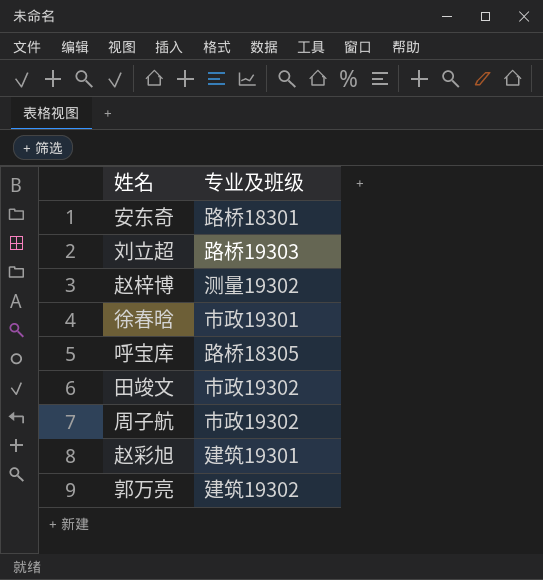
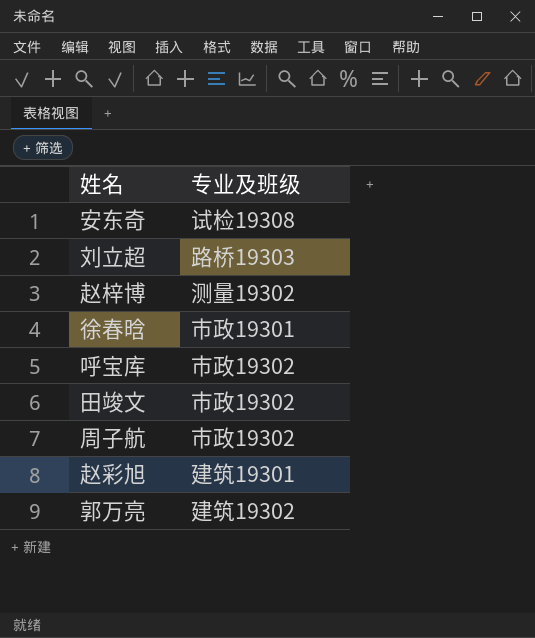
安东奇 | 专业及班级: 路桥18301 -> 试检19308
呼宝库 | 专业及班级: 路桥18305 -> 市政19302

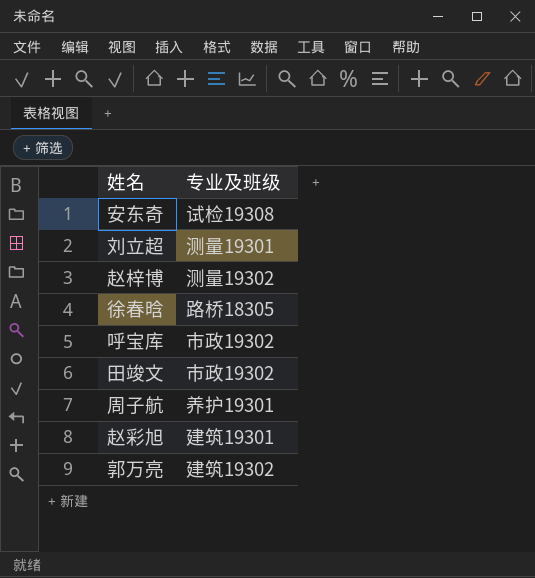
刘立超 | 专业及班级: 路桥19303 -> 测量19301
徐春晗 | 专业及班级: 市政19301 -> 路桥18305
周子航 | 专业及班级: 市政19302 -> 养护19301

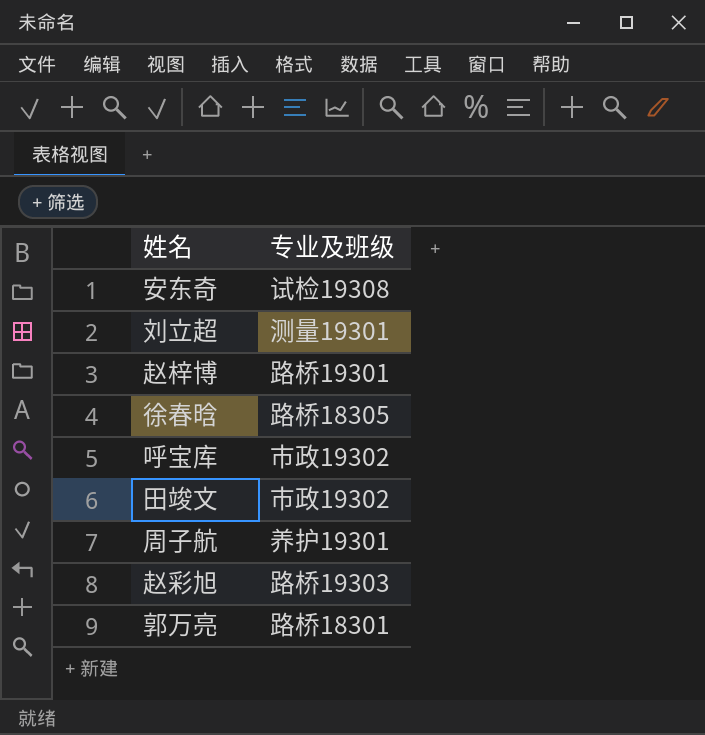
赵梓博 | 专业及班级: 测量19302 -> 路桥19301
赵彩旭 | 专业及班级: 建筑19301 -> 路桥19303
郭万亮 | 专业及班级: 建筑19302 -> 路桥18301

